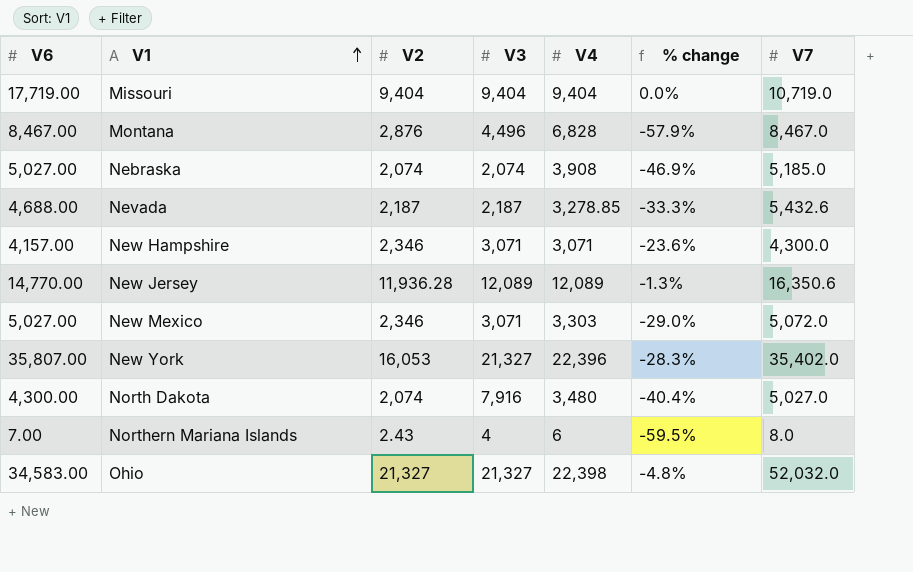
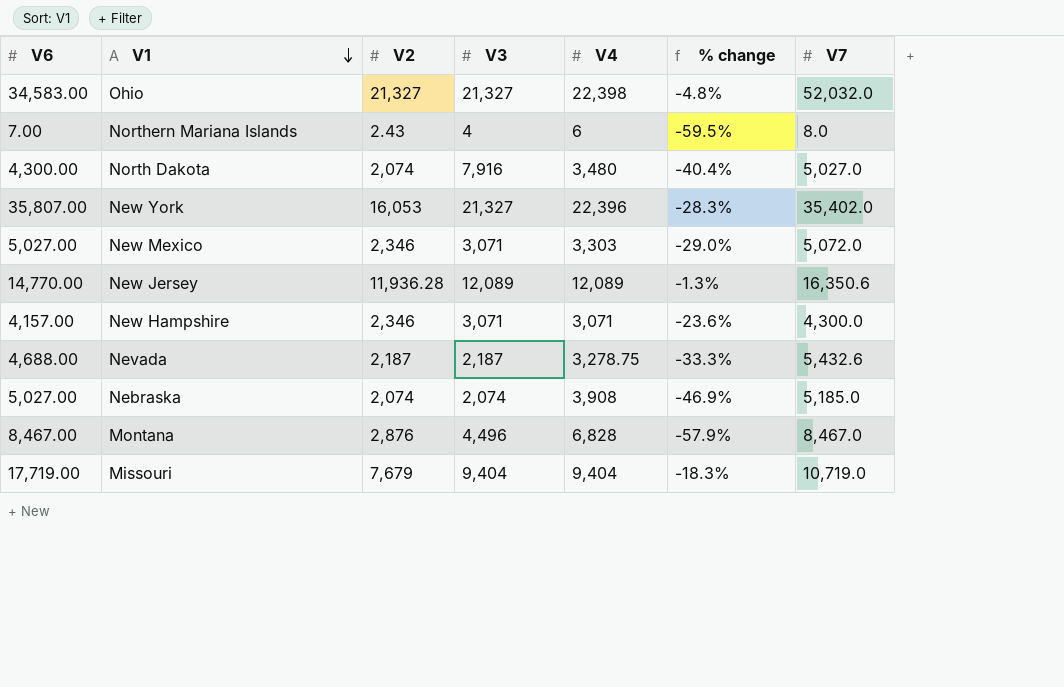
row order: V1 ascending -> V1 descending
Nevada | V4: 3,278.85 -> 3,278.75
Missouri | V2: 9,404 -> 7,679
Missouri | % change: 0.0% -> -18.3%

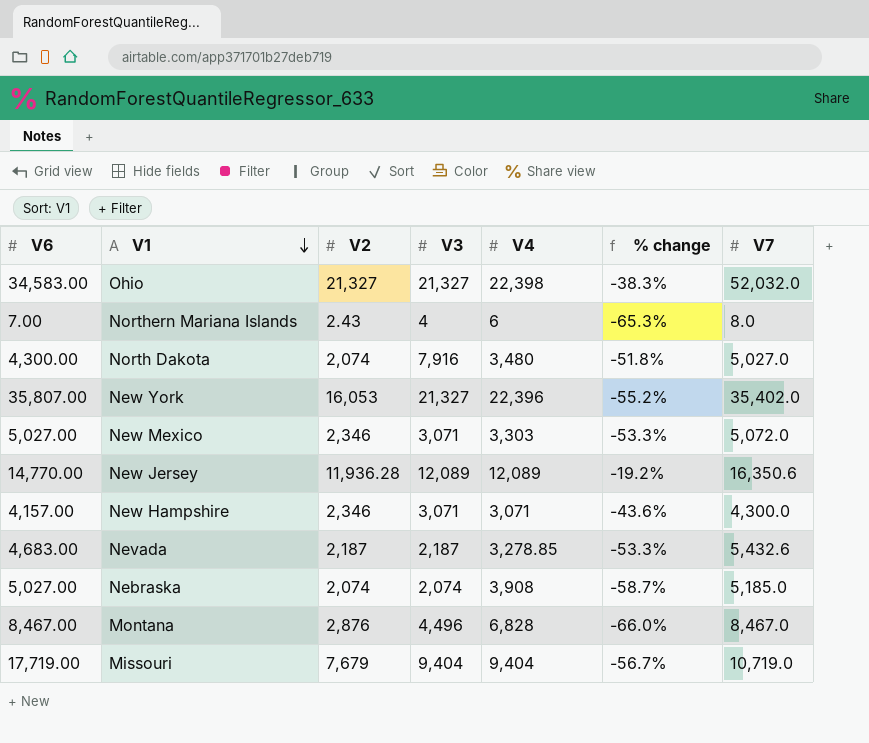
column % change | formula: ([V2] - [V4]) / [V4] -> ([V2] - [V6]) / [V6]
Nevada | V6: 4,688.00 -> 4,683.00
Nevada | V4: 3,278.75 -> 3,278.85

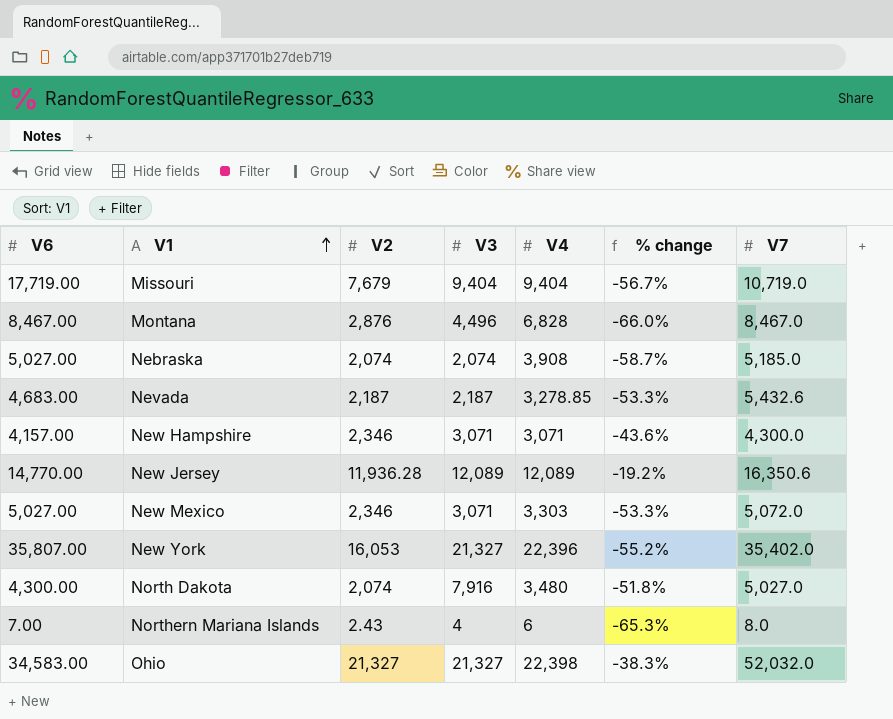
row order: V1 descending -> V1 ascending

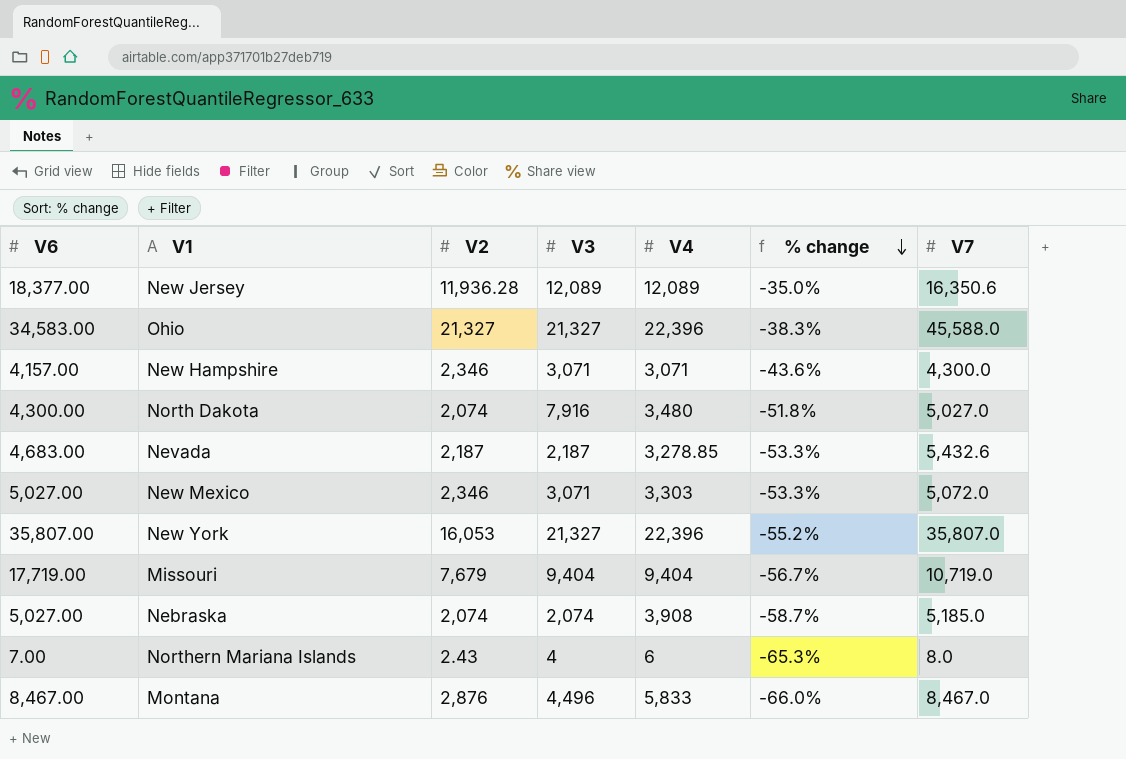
row order: V1 ascending -> % change descending
New Jersey | V6: 14,770.00 -> 18,377.00
New Jersey | % change: -19.2% -> -35.0%
Ohio | V4: 22,398 -> 22,396
Ohio | V7: 52,032.0 -> 45,588.0
New York | V7: 35,402.0 -> 35,807.0
Montana | V4: 6,828 -> 5,833

